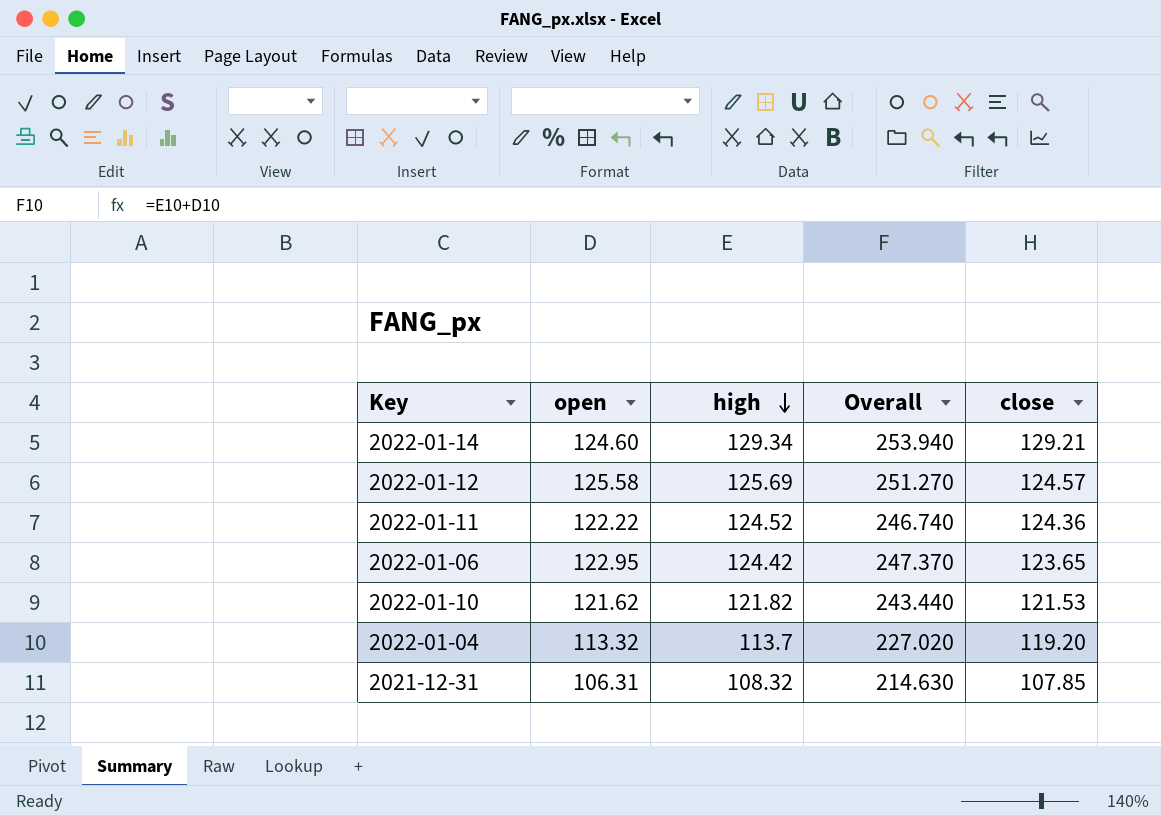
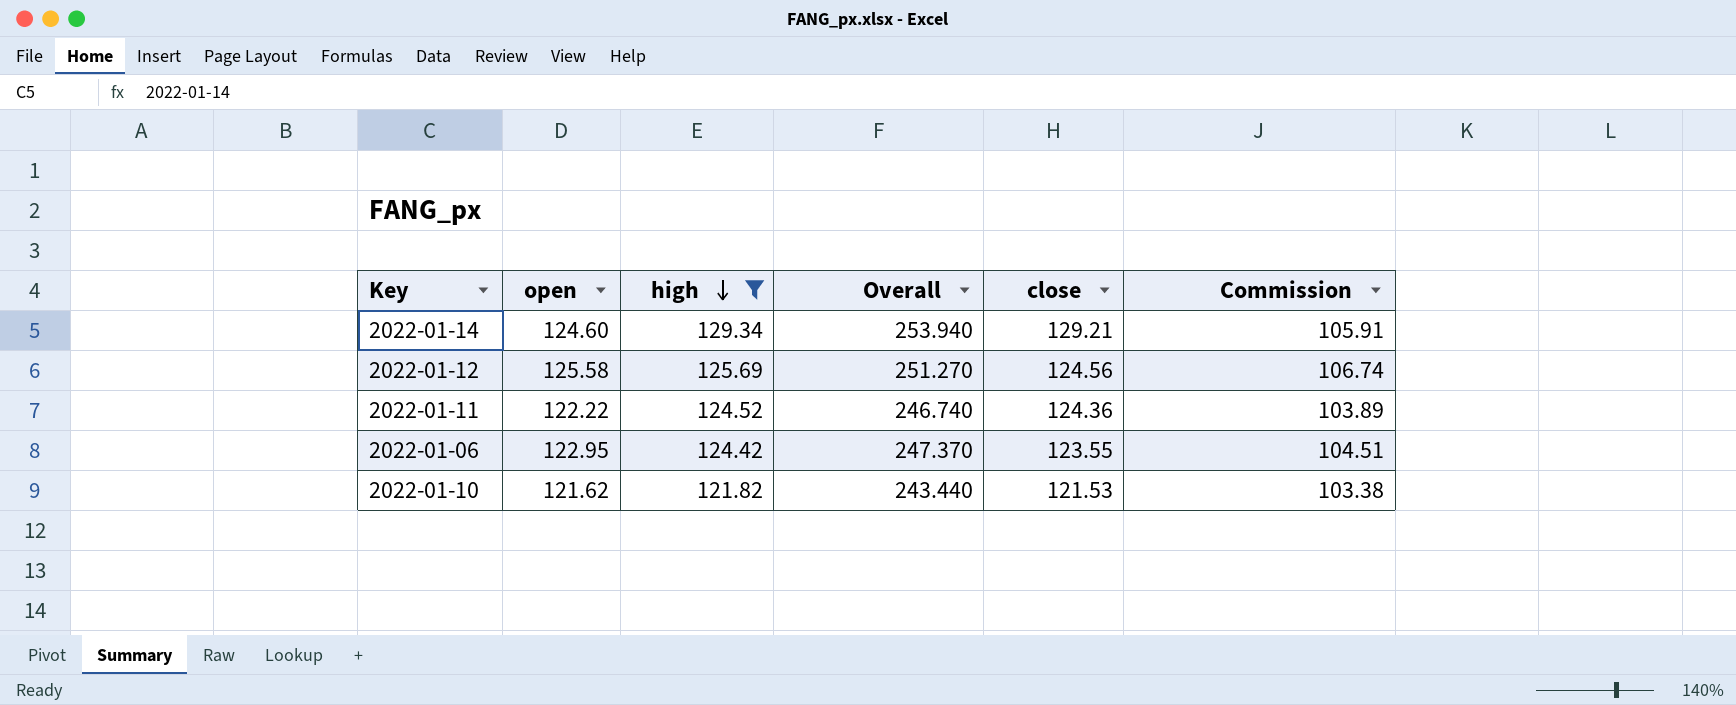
filter: none -> high >= 121.82
column Commission | formula: none -> [open] * 0.85
2022-01-12 | close: 124.57 -> 124.56
2022-01-06 | close: 123.65 -> 123.55

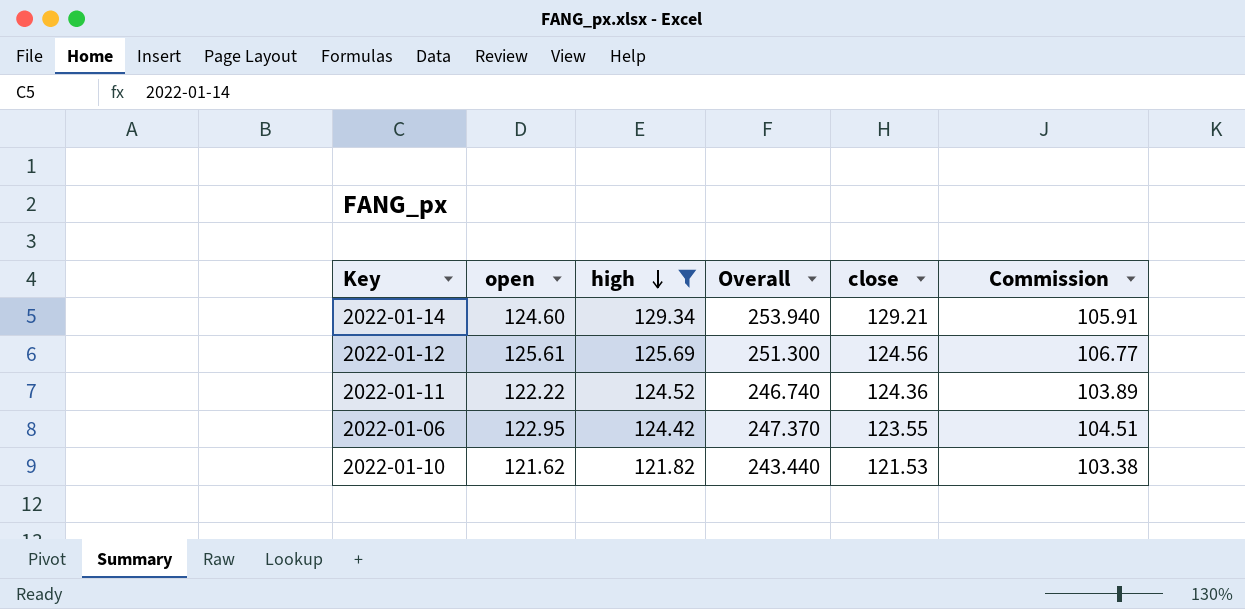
2022-01-12 | open: 125.58 -> 125.61
2022-01-12 | Overall: 251.270 -> 251.300
2022-01-12 | Commission: 106.74 -> 106.77

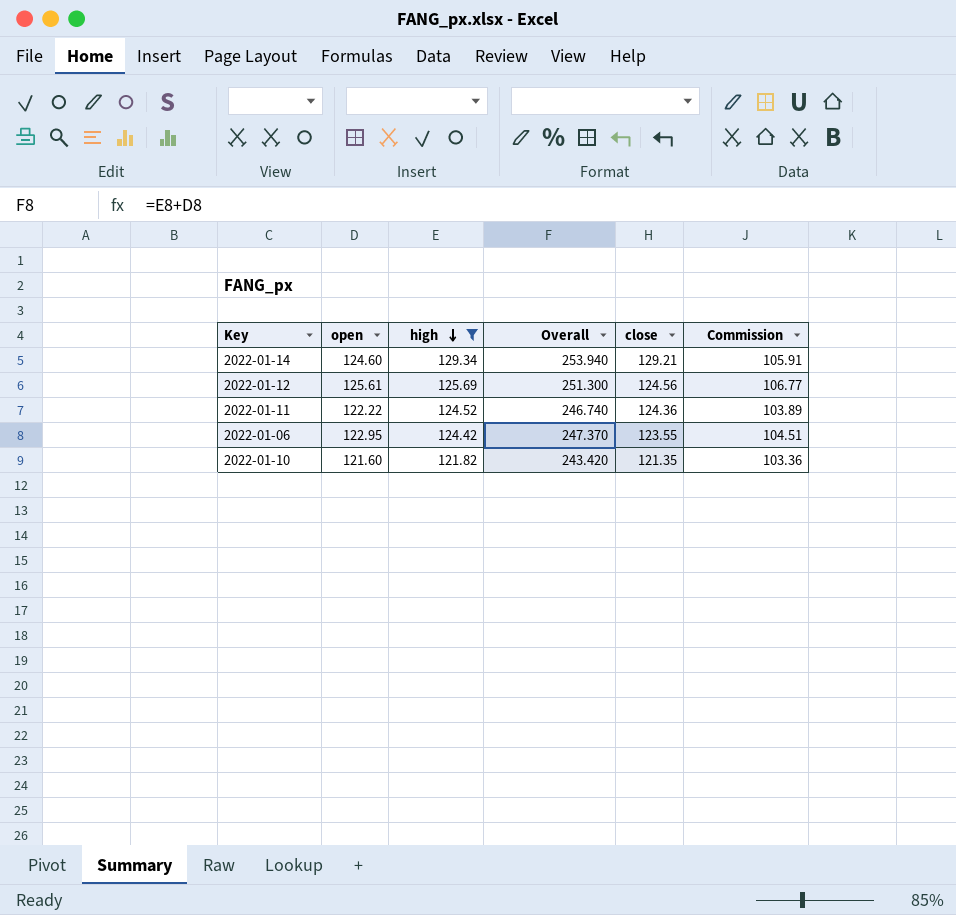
2022-01-10 | open: 121.62 -> 121.60
2022-01-10 | Overall: 243.440 -> 243.420
2022-01-10 | close: 121.53 -> 121.35
2022-01-10 | Commission: 103.38 -> 103.36

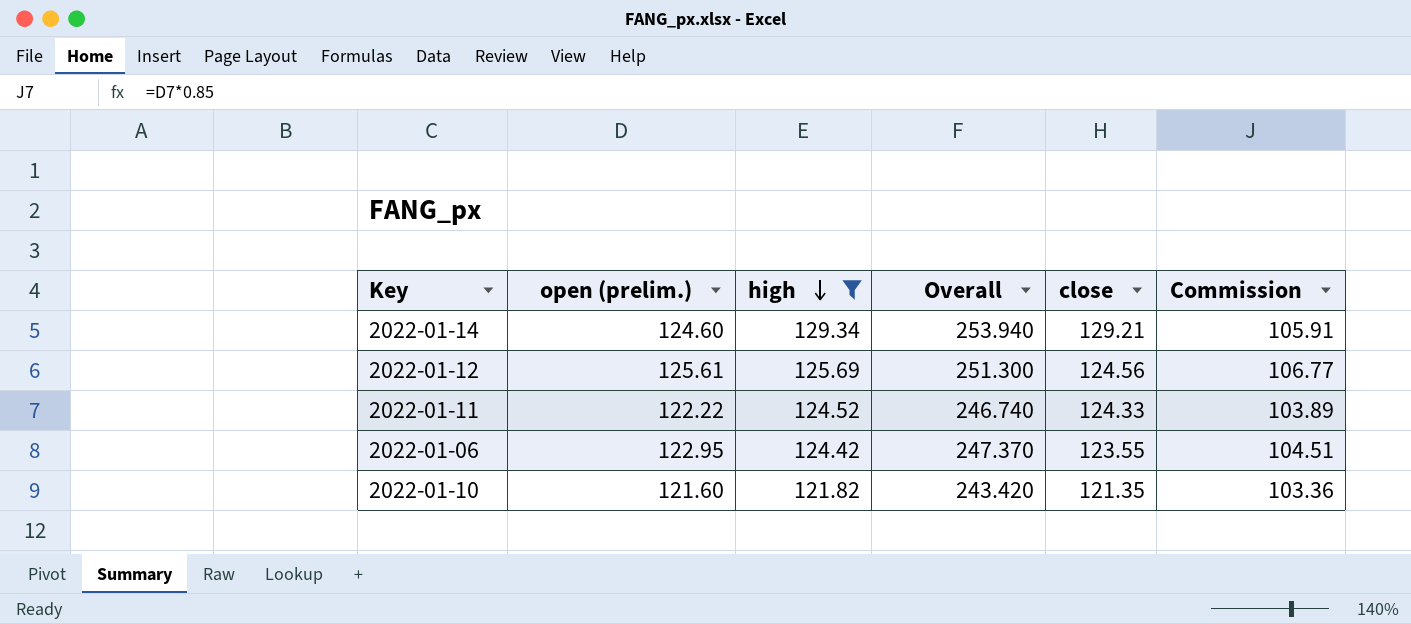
column name: open -> open (prelim.)
2022-01-11 | close: 124.36 -> 124.33

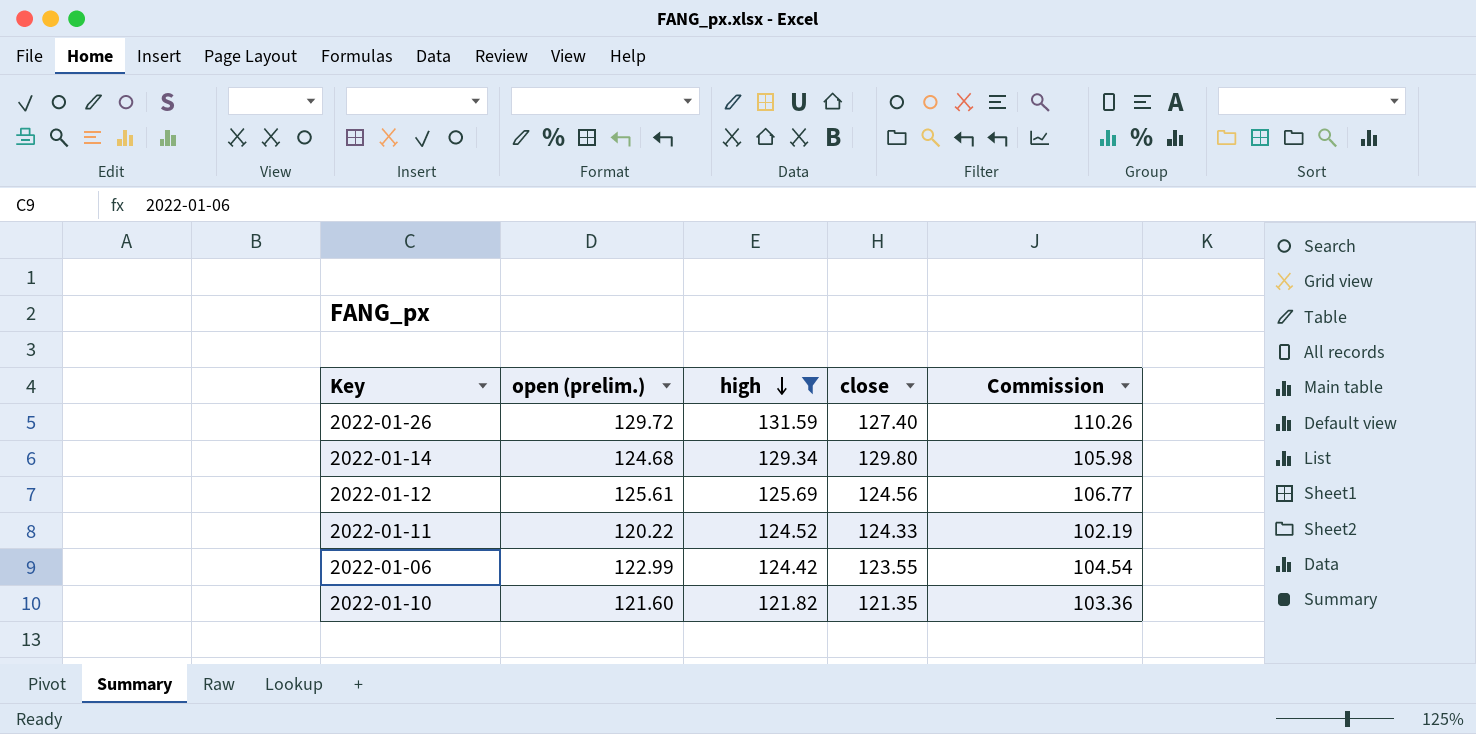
column Overall | formula: [open (prelim.)] + [high] -> none
row 2022-01-26: none -> 129.72 | 131.59 | 127.40 | 110.26
2022-01-14 | open (prelim.): 124.60 -> 124.68
2022-01-14 | close: 129.21 -> 129.80
2022-01-14 | Commission: 105.91 -> 105.98
2022-01-11 | open (prelim.): 122.22 -> 120.22
2022-01-11 | Commission: 103.89 -> 102.19
2022-01-06 | open (prelim.): 122.95 -> 122.99
2022-01-06 | Commission: 104.51 -> 104.54

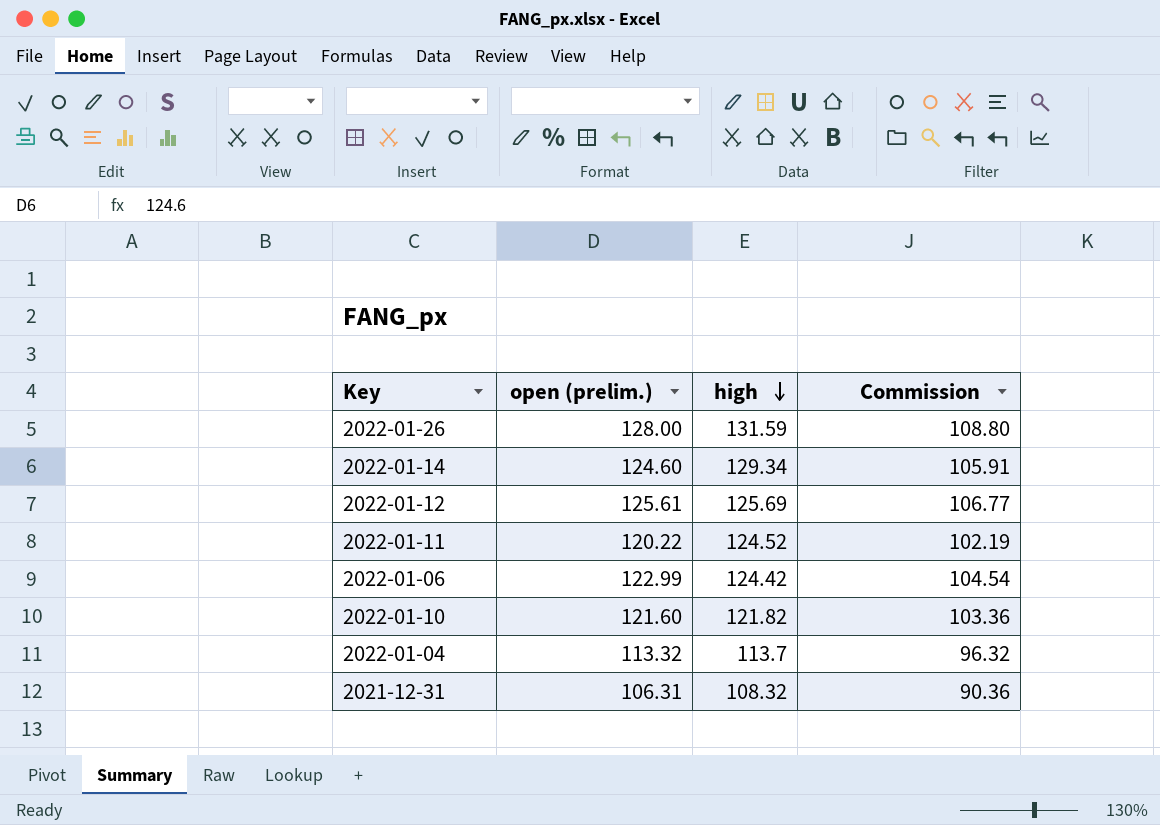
filter: high >= 121.82 -> none
column close | position: 4 -> none
2022-01-26 | open (prelim.): 129.72 -> 128.00
2022-01-26 | Commission: 110.26 -> 108.80
2022-01-14 | open (prelim.): 124.68 -> 124.60
2022-01-14 | Commission: 105.98 -> 105.91

